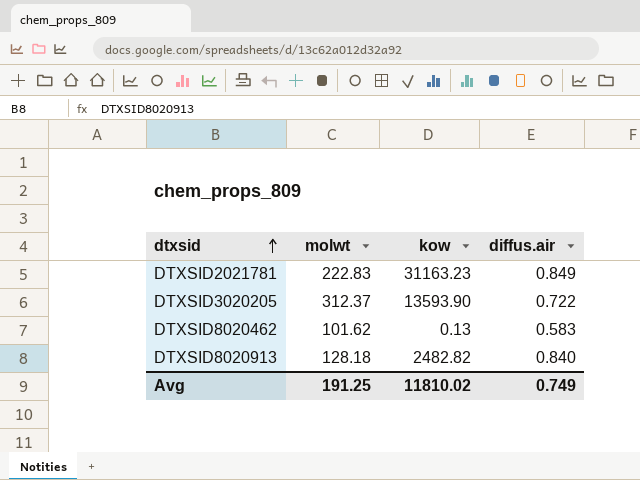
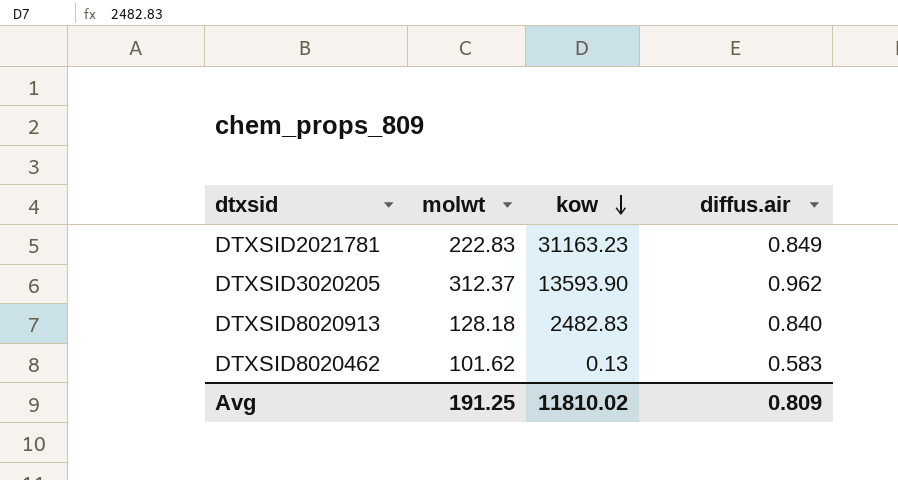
row order: dtxsid ascending -> kow descending
DTXSID3020205 | diffus.air: 0.722 -> 0.962
DTXSID8020913 | kow: 2482.82 -> 2482.83
Avg | diffus.air: 0.749 -> 0.809

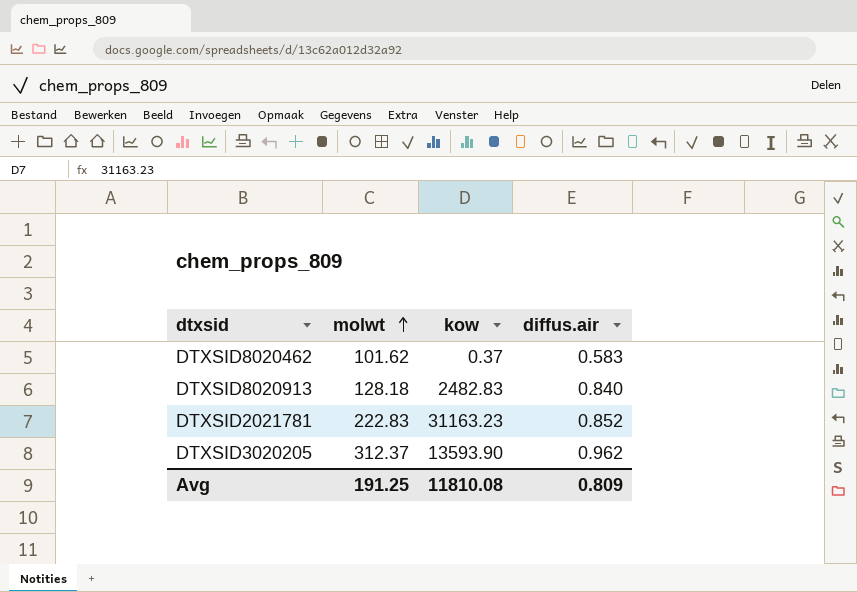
row order: kow descending -> molwt ascending
DTXSID8020462 | kow: 0.13 -> 0.37
DTXSID2021781 | diffus.air: 0.849 -> 0.852
Avg | kow: 11810.02 -> 11810.08

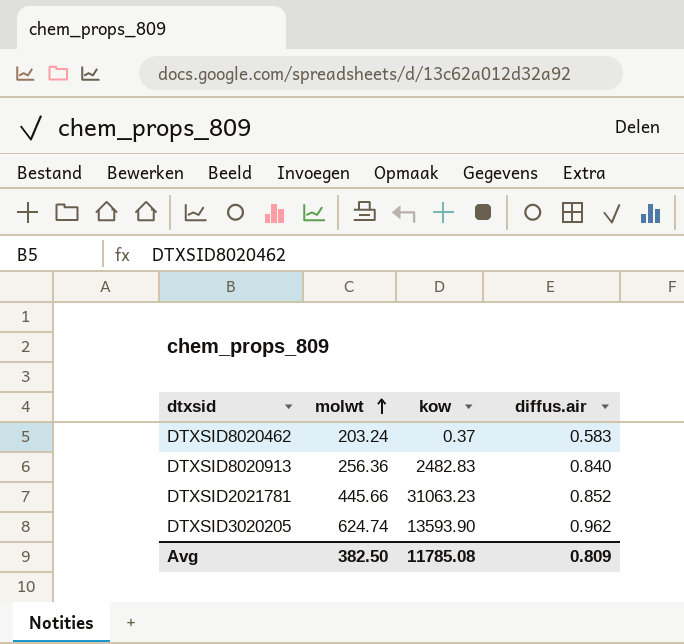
DTXSID8020462 | molwt: 101.62 -> 203.24
DTXSID8020913 | molwt: 128.18 -> 256.36
DTXSID2021781 | molwt: 222.83 -> 445.66
DTXSID2021781 | kow: 31163.23 -> 31063.23
DTXSID3020205 | molwt: 312.37 -> 624.74
Avg | molwt: 191.25 -> 382.50
Avg | kow: 11810.08 -> 11785.08

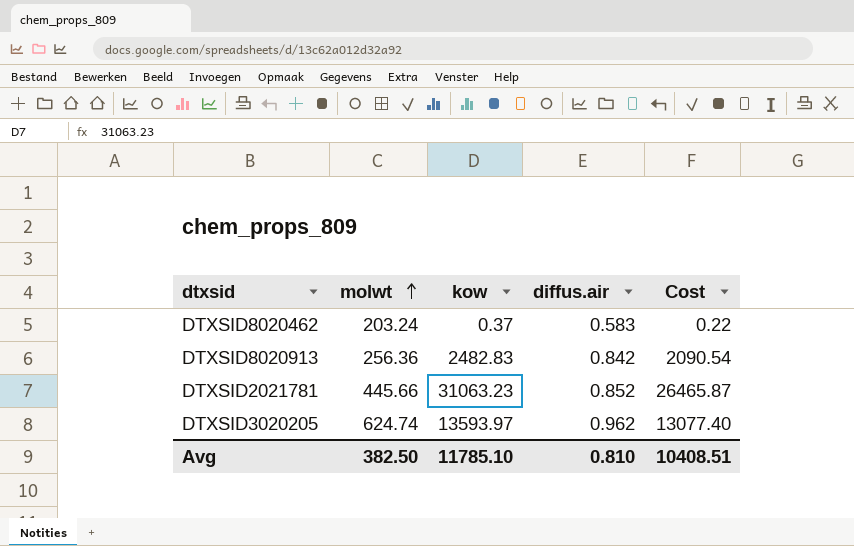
column Cost | formula: none -> [kow] * [diffus.air]
DTXSID8020913 | diffus.air: 0.840 -> 0.842
DTXSID3020205 | kow: 13593.90 -> 13593.97
Avg | kow: 11785.08 -> 11785.10
Avg | diffus.air: 0.809 -> 0.810

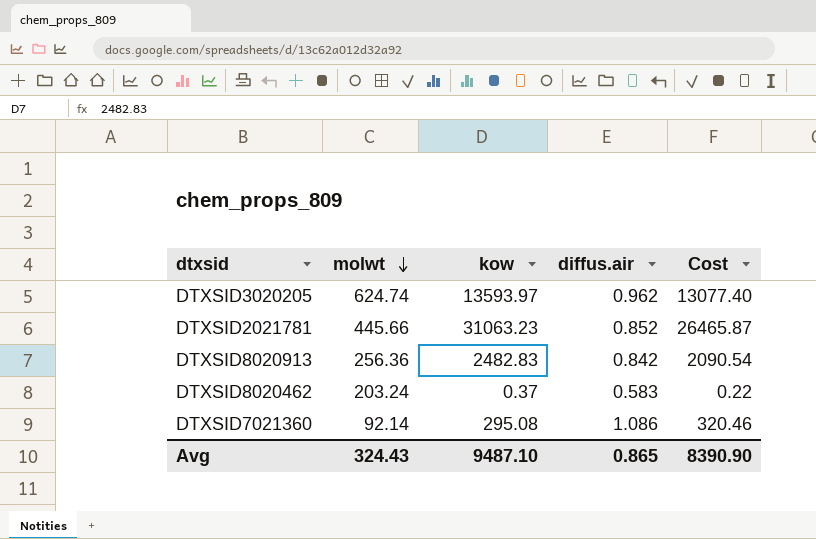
row order: molwt ascending -> molwt descending
row DTXSID7021360: none -> 92.14 | 295.08 | 1.086 | 320.46
Avg | molwt: 382.50 -> 324.43
Avg | kow: 11785.10 -> 9487.10
Avg | diffus.air: 0.810 -> 0.865
Avg | Cost: 10408.51 -> 8390.90

